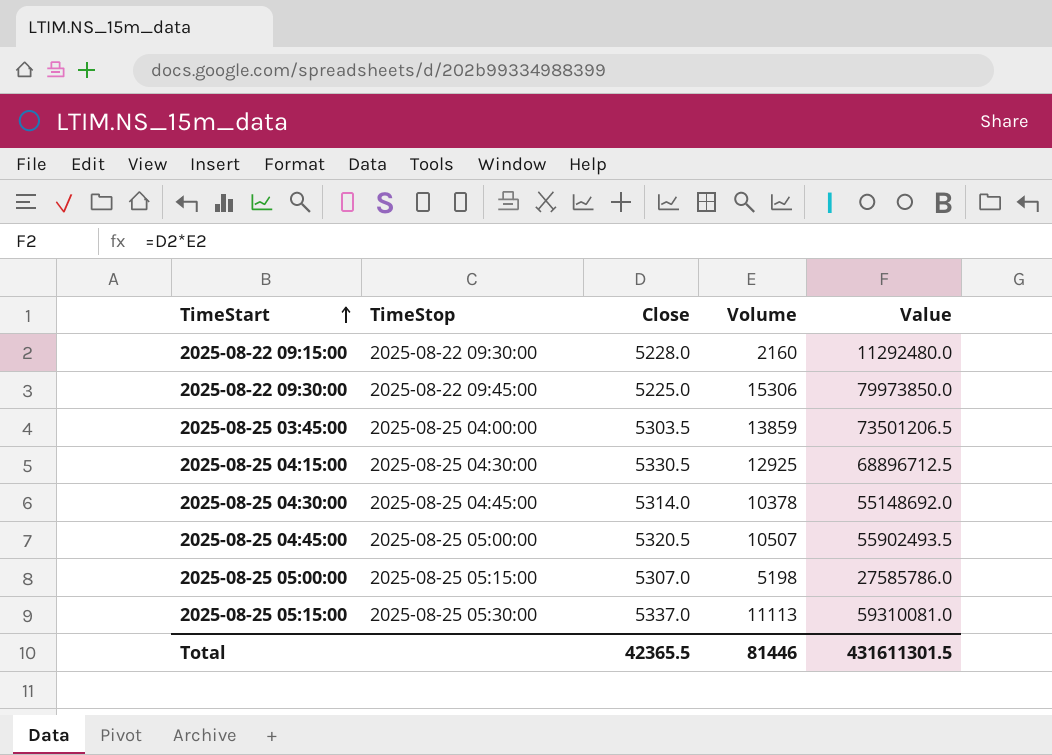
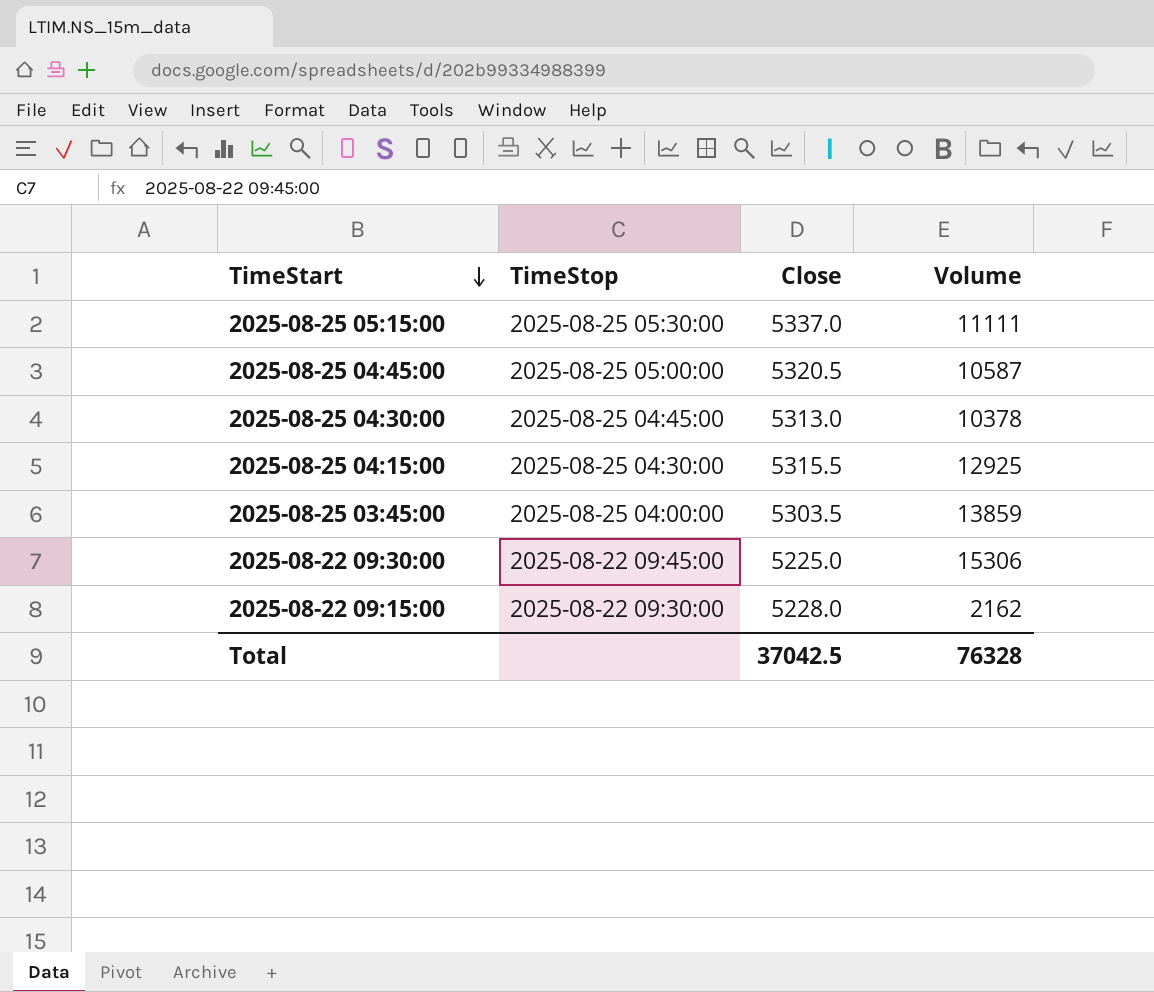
row order: TimeStart ascending -> TimeStart descending
column Value | formula: [Close] * [Volume] -> none
row 2025-08-25 05:00:00: 2025-08-25 05:15:00 | 5307.0 | 5198 | 27585786.0 -> none
2025-08-25 05:15:00 | Volume: 11113 -> 11111
2025-08-25 04:45:00 | Volume: 10507 -> 10587
2025-08-25 04:30:00 | Close: 5314.0 -> 5313.0
2025-08-25 04:15:00 | Close: 5330.5 -> 5315.5
2025-08-22 09:15:00 | Volume: 2160 -> 2162
Total | Close: 42365.5 -> 37042.5
Total | Volume: 81446 -> 76328

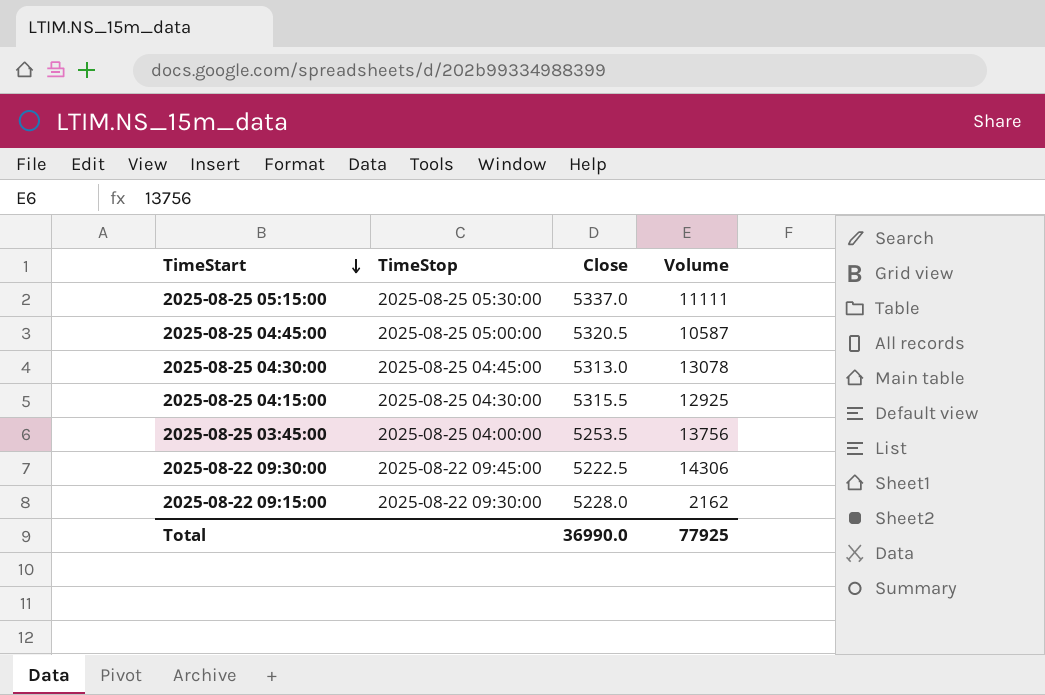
2025-08-25 04:30:00 | Volume: 10378 -> 13078
2025-08-25 03:45:00 | Close: 5303.5 -> 5253.5
2025-08-25 03:45:00 | Volume: 13859 -> 13756
2025-08-22 09:30:00 | Close: 5225.0 -> 5222.5
2025-08-22 09:30:00 | Volume: 15306 -> 14306
Total | Close: 37042.5 -> 36990.0
Total | Volume: 76328 -> 77925

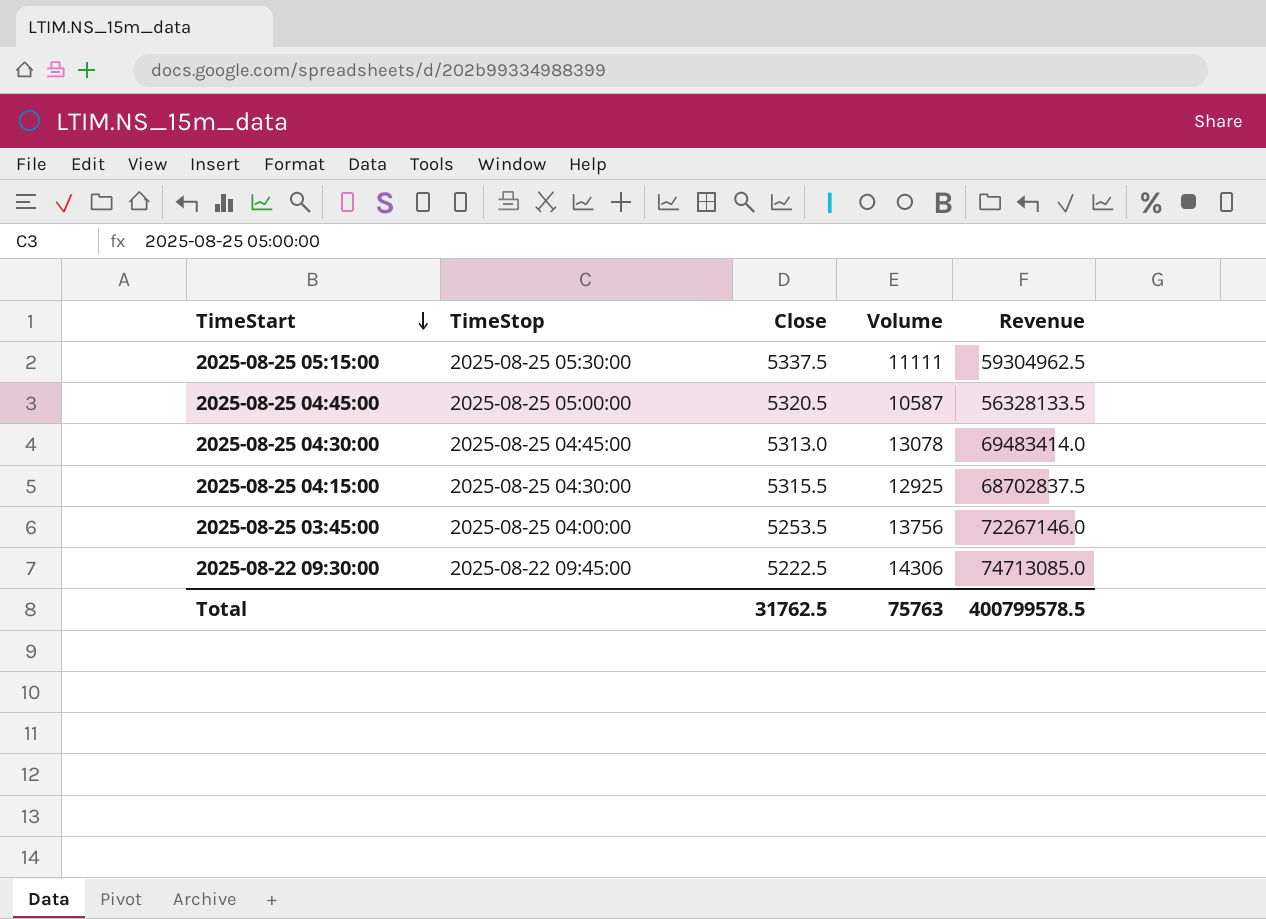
column Revenue | formula: none -> [Close] * [Volume]
row 2025-08-22 09:15:00: 2025-08-22 09:30:00 | 5228.0 | 2162 -> none
2025-08-25 05:15:00 | Close: 5337.0 -> 5337.5
Total | Close: 36990.0 -> 31762.5
Total | Volume: 77925 -> 75763

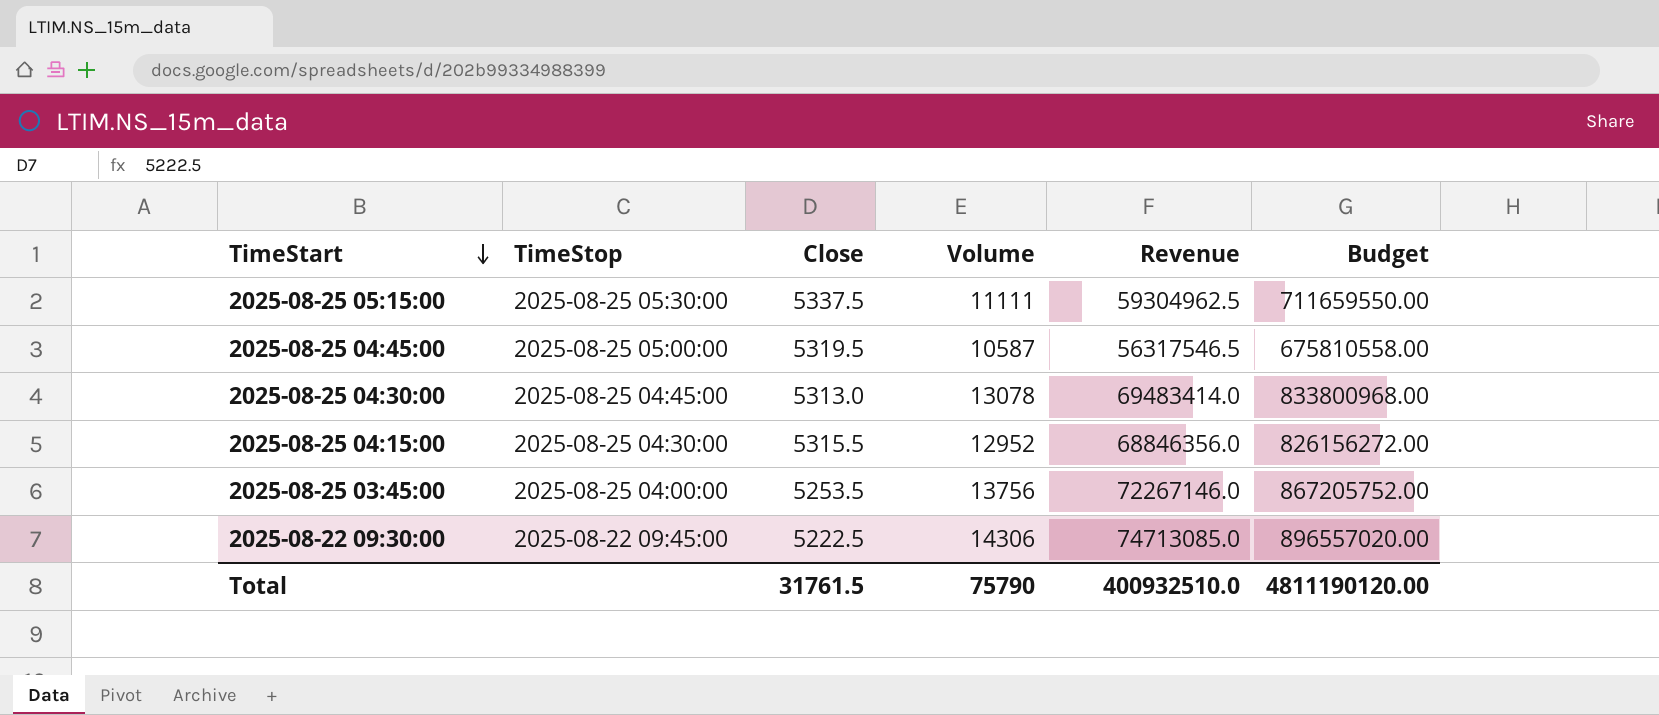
column Budget | formula: none -> [Revenue] * 12
2025-08-25 04:45:00 | Close: 5320.5 -> 5319.5
2025-08-25 04:45:00 | Revenue: 56328133.5 -> 56317546.5
2025-08-25 04:15:00 | Volume: 12925 -> 12952
2025-08-25 04:15:00 | Revenue: 68702837.5 -> 68846356.0
Total | Close: 31762.5 -> 31761.5
Total | Volume: 75763 -> 75790
Total | Revenue: 400799578.5 -> 400932510.0

